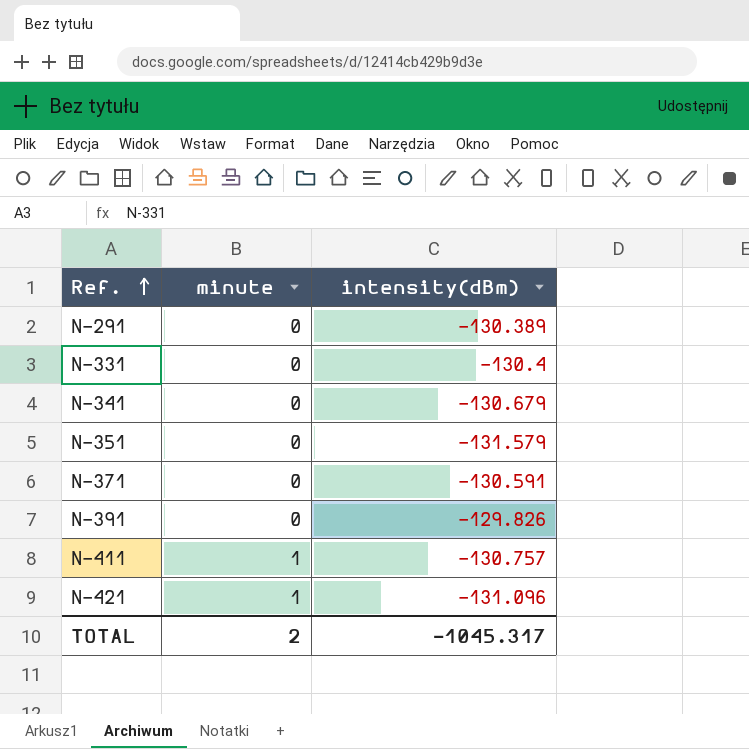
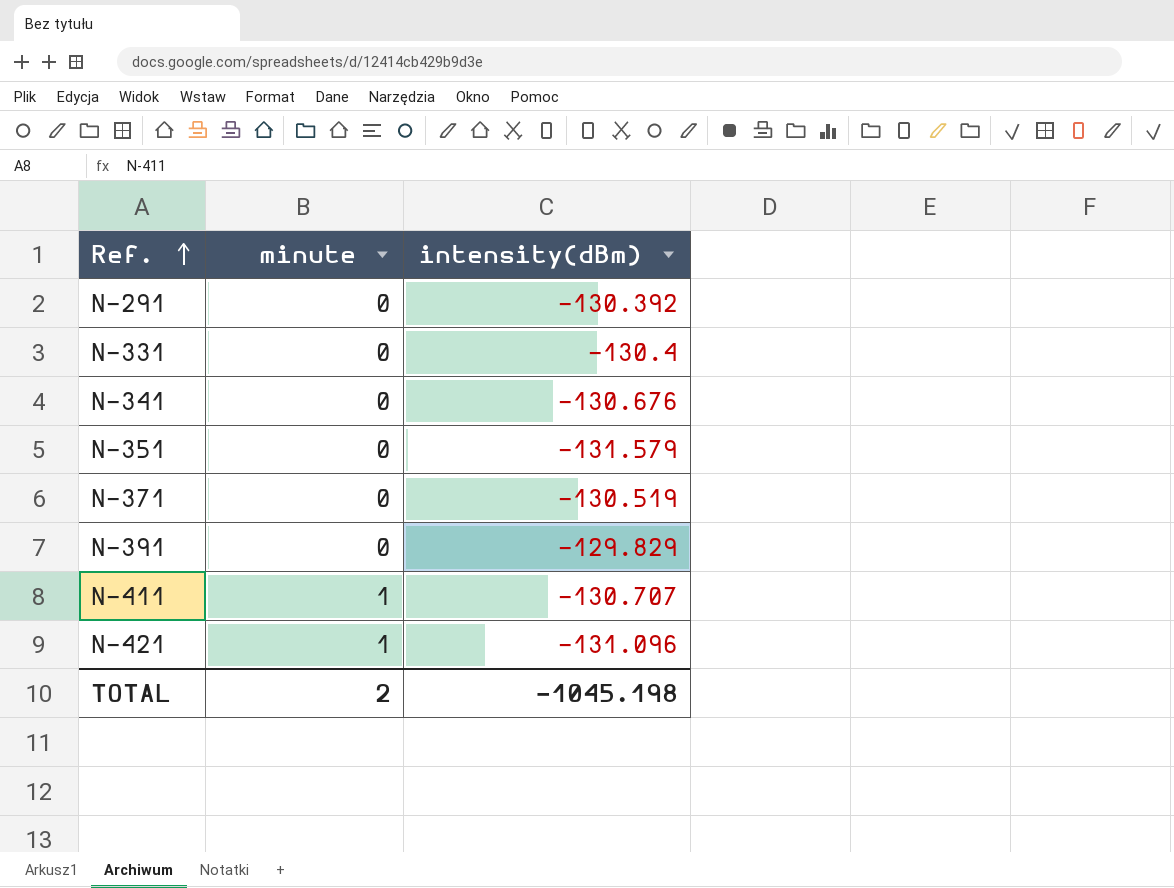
N-291 | intensity(dBm): -130.389 -> -130.392
N-341 | intensity(dBm): -130.679 -> -130.676
N-371 | intensity(dBm): -130.591 -> -130.519
N-391 | intensity(dBm): -129.826 -> -129.829
N-411 | intensity(dBm): -130.757 -> -130.707
TOTAL | intensity(dBm): -1045.317 -> -1045.198

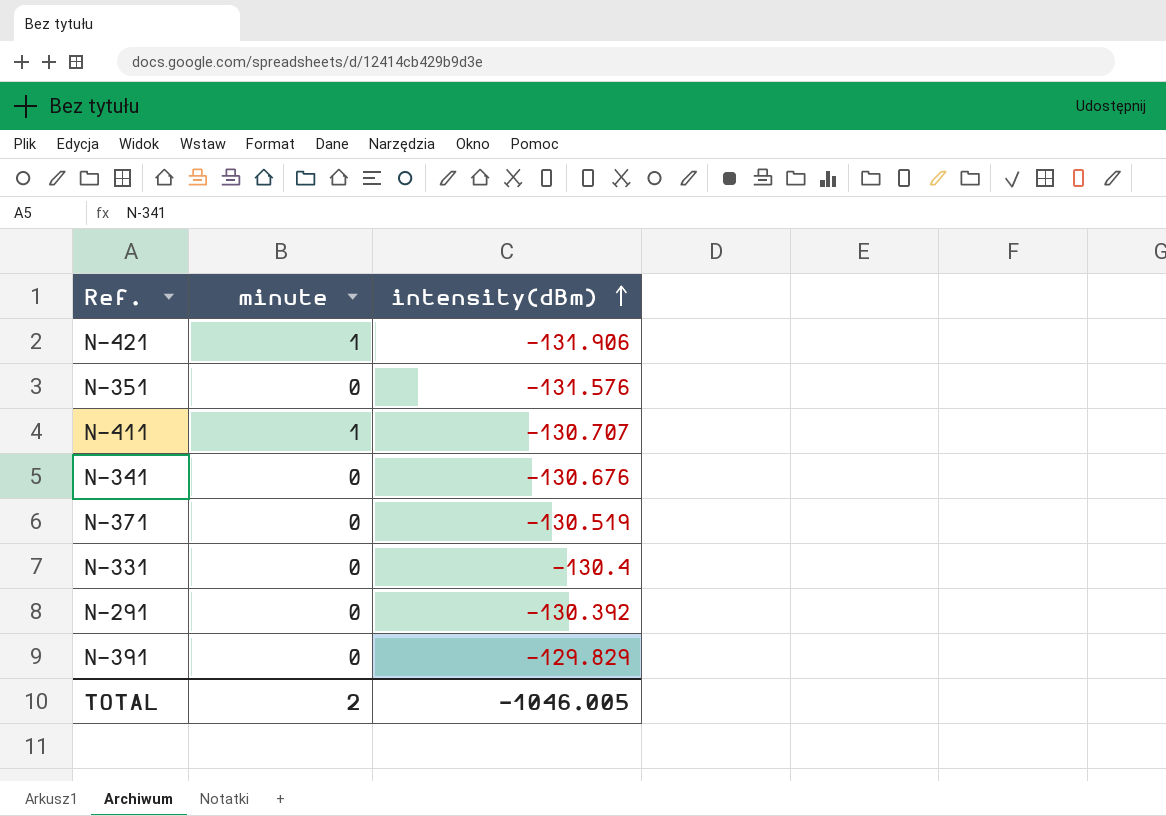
row order: Ref. ascending -> intensity(dBm) ascending
N-421 | intensity(dBm): -131.096 -> -131.906
N-351 | intensity(dBm): -131.579 -> -131.576
TOTAL | intensity(dBm): -1045.198 -> -1046.005

